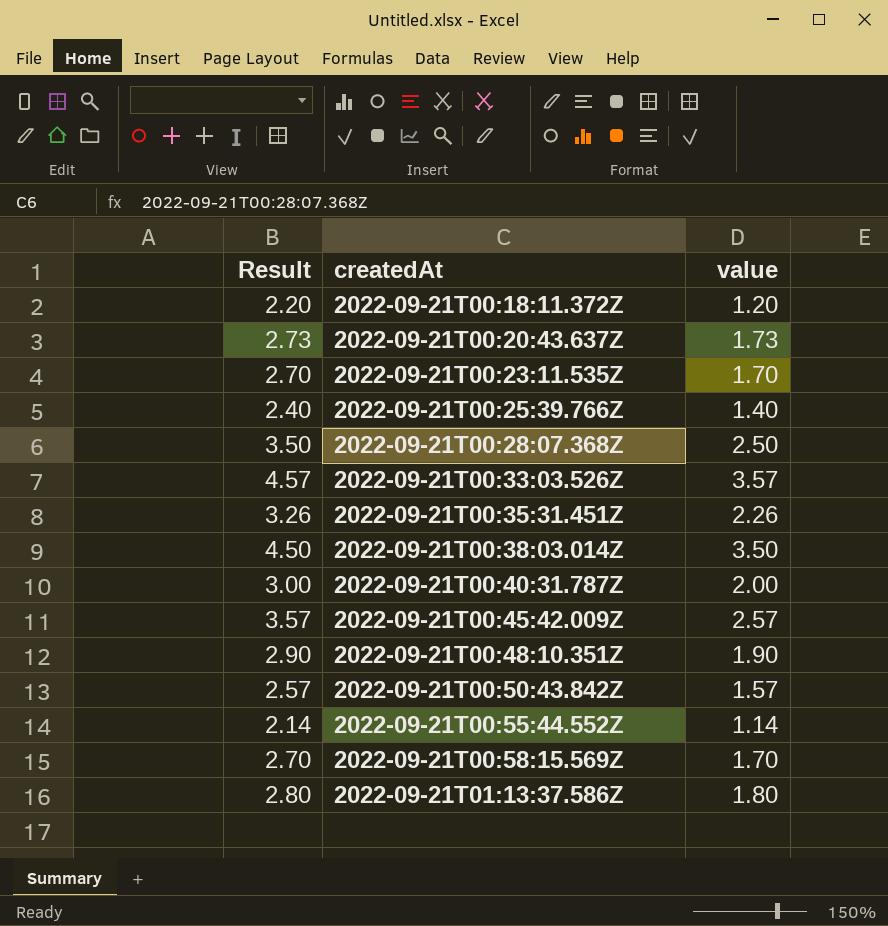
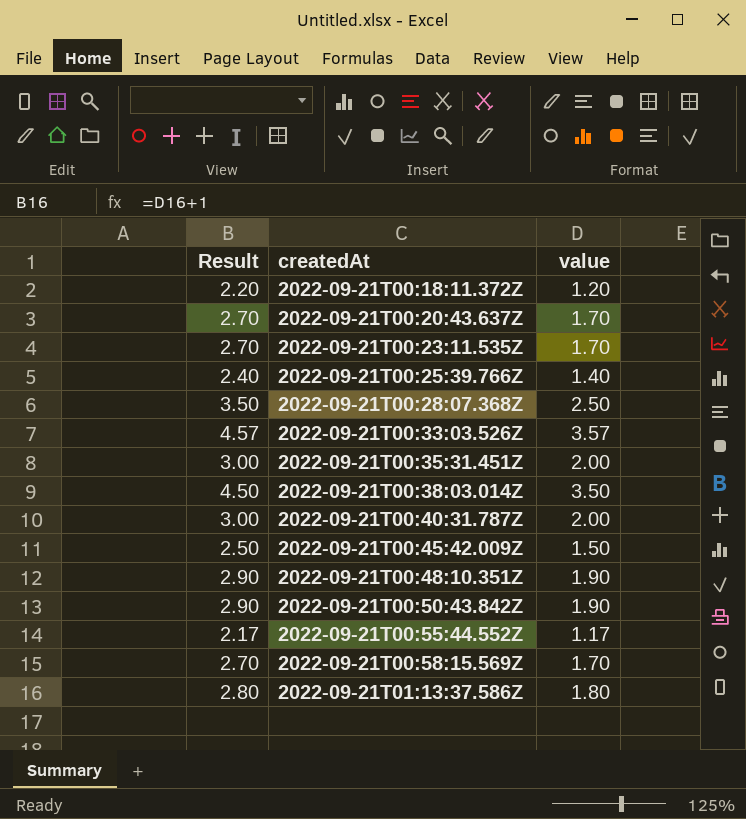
2022-09-21T00:20:43.637Z | Result: 2.73 -> 2.70
2022-09-21T00:20:43.637Z | value: 1.73 -> 1.70
2022-09-21T00:35:31.451Z | Result: 3.26 -> 3.00
2022-09-21T00:35:31.451Z | value: 2.26 -> 2.00
2022-09-21T00:45:42.009Z | Result: 3.57 -> 2.50
2022-09-21T00:45:42.009Z | value: 2.57 -> 1.50
2022-09-21T00:50:43.842Z | Result: 2.57 -> 2.90
2022-09-21T00:50:43.842Z | value: 1.57 -> 1.90
2022-09-21T00:55:44.552Z | Result: 2.14 -> 2.17
2022-09-21T00:55:44.552Z | value: 1.14 -> 1.17

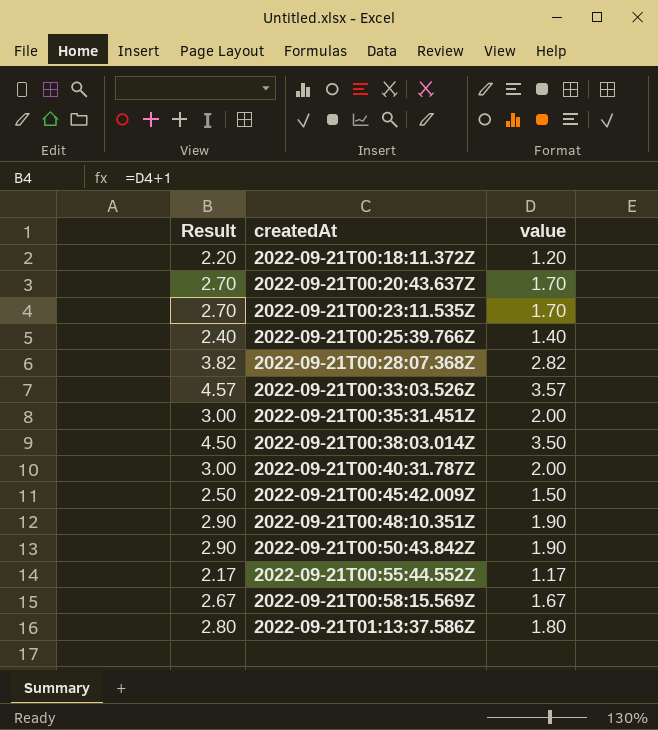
2022-09-21T00:28:07.368Z | Result: 3.50 -> 3.82
2022-09-21T00:28:07.368Z | value: 2.50 -> 2.82
2022-09-21T00:58:15.569Z | Result: 2.70 -> 2.67
2022-09-21T00:58:15.569Z | value: 1.70 -> 1.67

